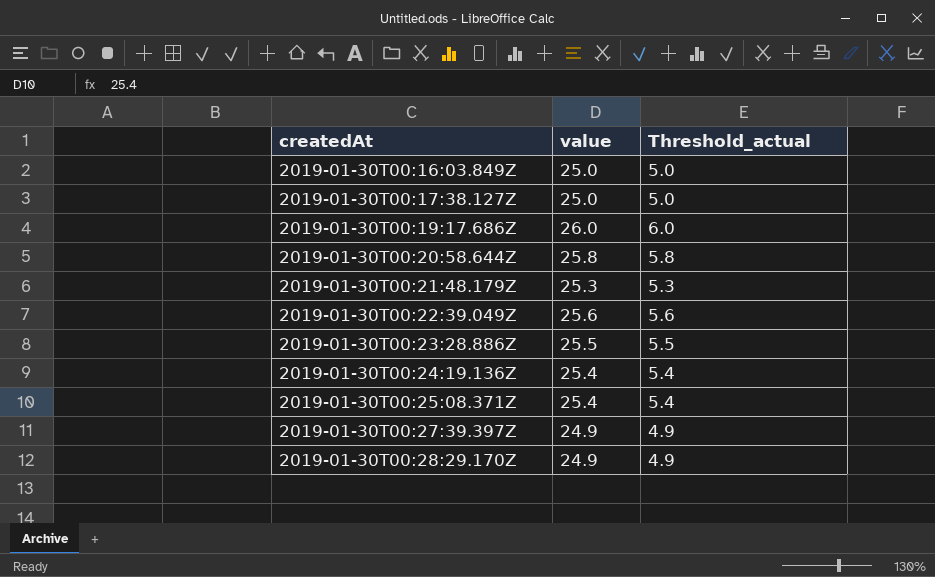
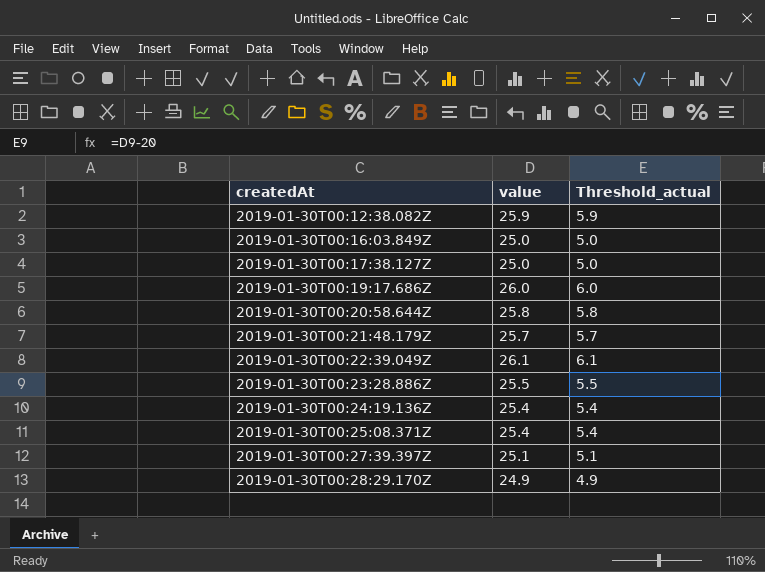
row 2019-01-30T00:12:38.082Z: none -> 25.9 | 5.9
2019-01-30T00:21:48.179Z | value: 25.3 -> 25.7
2019-01-30T00:21:48.179Z | Threshold_actual: 5.3 -> 5.7
2019-01-30T00:22:39.049Z | value: 25.6 -> 26.1
2019-01-30T00:22:39.049Z | Threshold_actual: 5.6 -> 6.1
2019-01-30T00:27:39.397Z | value: 24.9 -> 25.1
2019-01-30T00:27:39.397Z | Threshold_actual: 4.9 -> 5.1

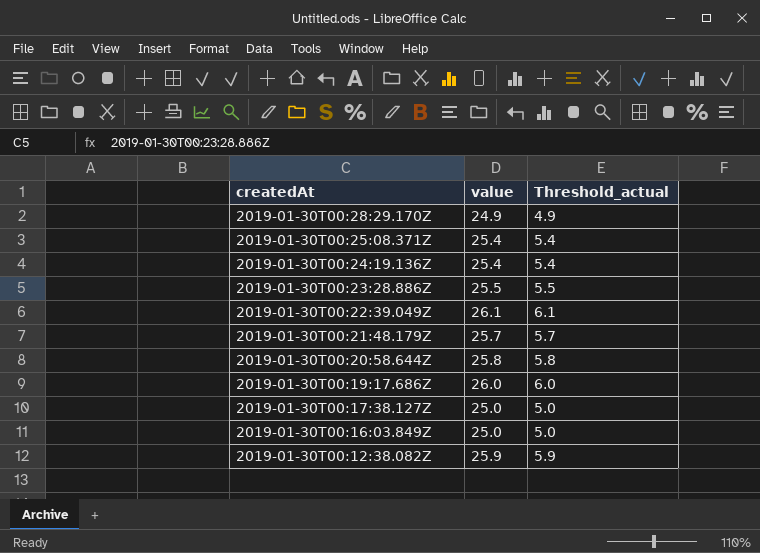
row order: createdAt ascending -> createdAt descending
row 2019-01-30T00:27:39.397Z: 25.1 | 5.1 -> none

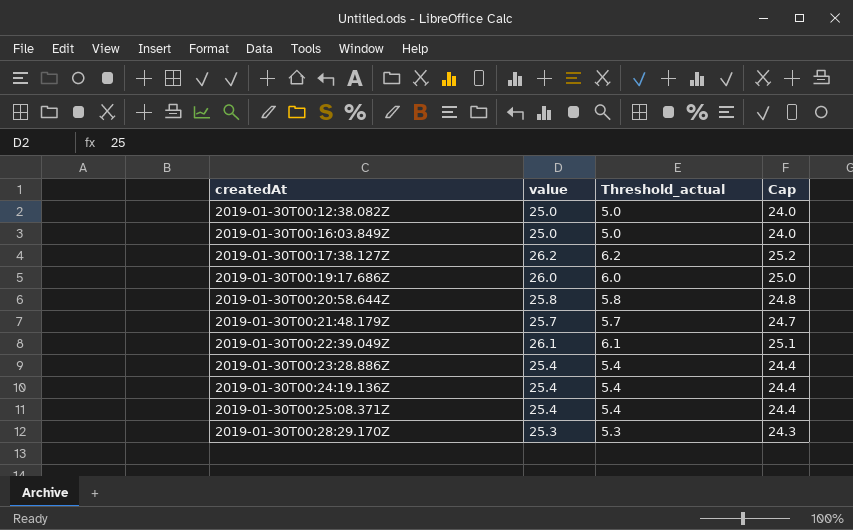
row order: createdAt descending -> createdAt ascending
column Cap | formula: none -> [value] - 1
2019-01-30T00:12:38.082Z | value: 25.9 -> 25.0
2019-01-30T00:12:38.082Z | Threshold_actual: 5.9 -> 5.0
2019-01-30T00:17:38.127Z | value: 25.0 -> 26.2
2019-01-30T00:17:38.127Z | Threshold_actual: 5.0 -> 6.2
2019-01-30T00:23:28.886Z | value: 25.5 -> 25.4
2019-01-30T00:23:28.886Z | Threshold_actual: 5.5 -> 5.4
2019-01-30T00:28:29.170Z | value: 24.9 -> 25.3
2019-01-30T00:28:29.170Z | Threshold_actual: 4.9 -> 5.3

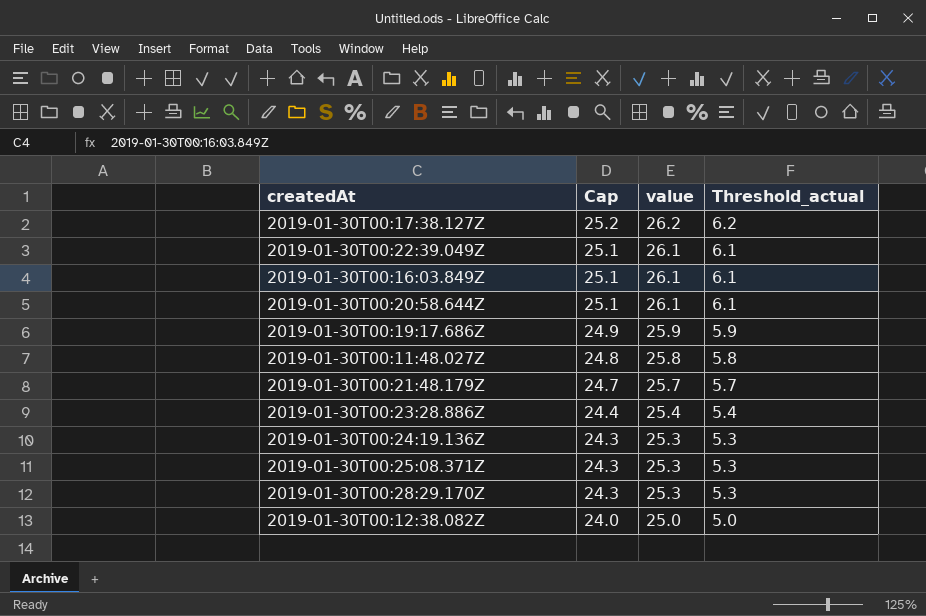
row order: createdAt ascending -> Cap descending
column Cap | position: 4 -> 2
2019-01-30T00:16:03.849Z | Cap: 24.0 -> 25.1
2019-01-30T00:16:03.849Z | value: 25.0 -> 26.1
2019-01-30T00:16:03.849Z | Threshold_actual: 5.0 -> 6.1
2019-01-30T00:20:58.644Z | Cap: 24.8 -> 25.1
2019-01-30T00:20:58.644Z | value: 25.8 -> 26.1
2019-01-30T00:20:58.644Z | Threshold_actual: 5.8 -> 6.1
2019-01-30T00:19:17.686Z | Cap: 25.0 -> 24.9
2019-01-30T00:19:17.686Z | value: 26.0 -> 25.9
2019-01-30T00:19:17.686Z | Threshold_actual: 6.0 -> 5.9
row 2019-01-30T00:11:48.027Z: none -> 24.8 | 25.8 | 5.8
2019-01-30T00:24:19.136Z | Cap: 24.4 -> 24.3
2019-01-30T00:24:19.136Z | value: 25.4 -> 25.3
2019-01-30T00:24:19.136Z | Threshold_actual: 5.4 -> 5.3
2019-01-30T00:25:08.371Z | Cap: 24.4 -> 24.3
2019-01-30T00:25:08.371Z | value: 25.4 -> 25.3
2019-01-30T00:25:08.371Z | Threshold_actual: 5.4 -> 5.3

